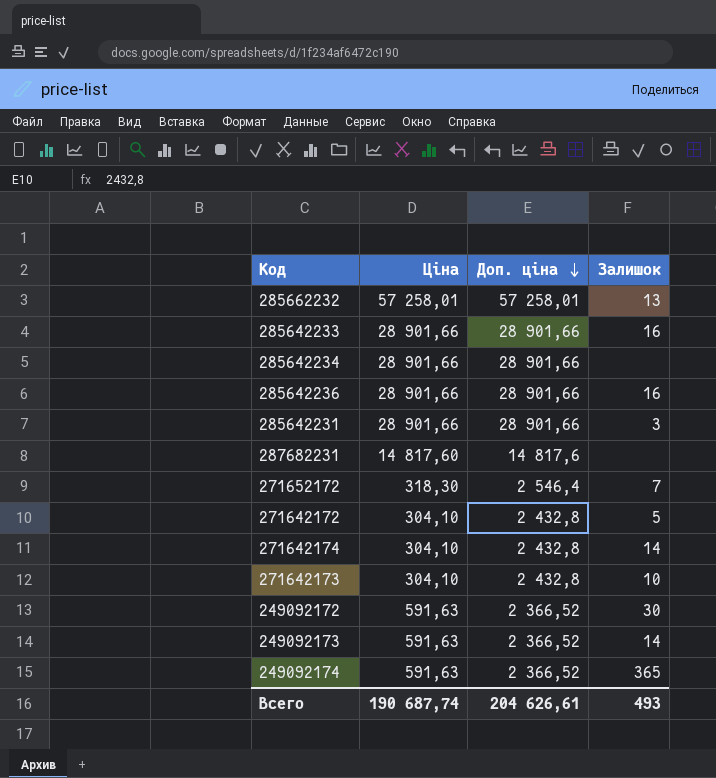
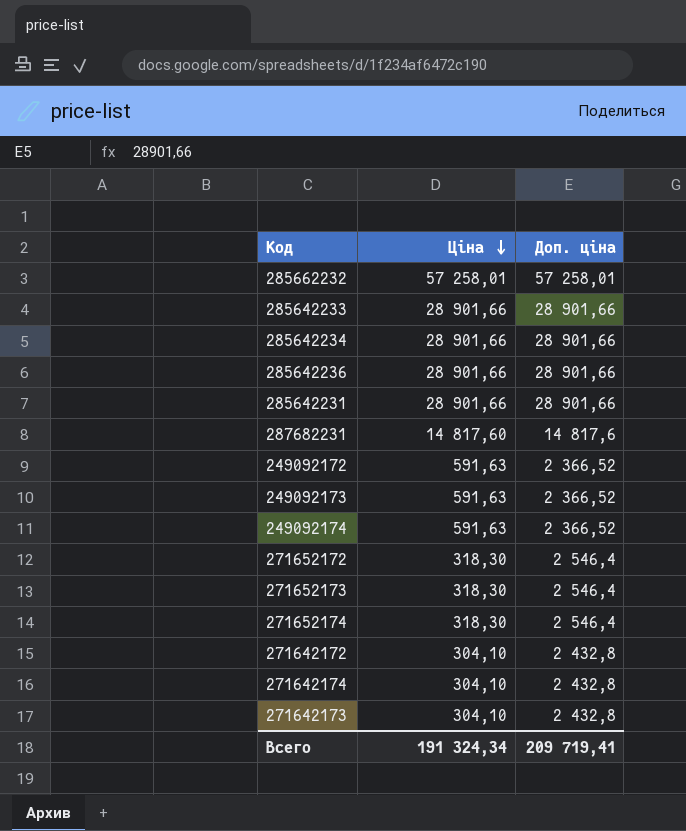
row order: Доп. ціна descending -> Ціна descending
column Залишок | position: 4 -> none
row 271652173: none -> 318,30 | 2 546,4
row 271652174: none -> 318,30 | 2 546,4
Всего | Ціна: 190 687,74 -> 191 324,34
Всего | Доп. ціна: 204 626,61 -> 209 719,41

